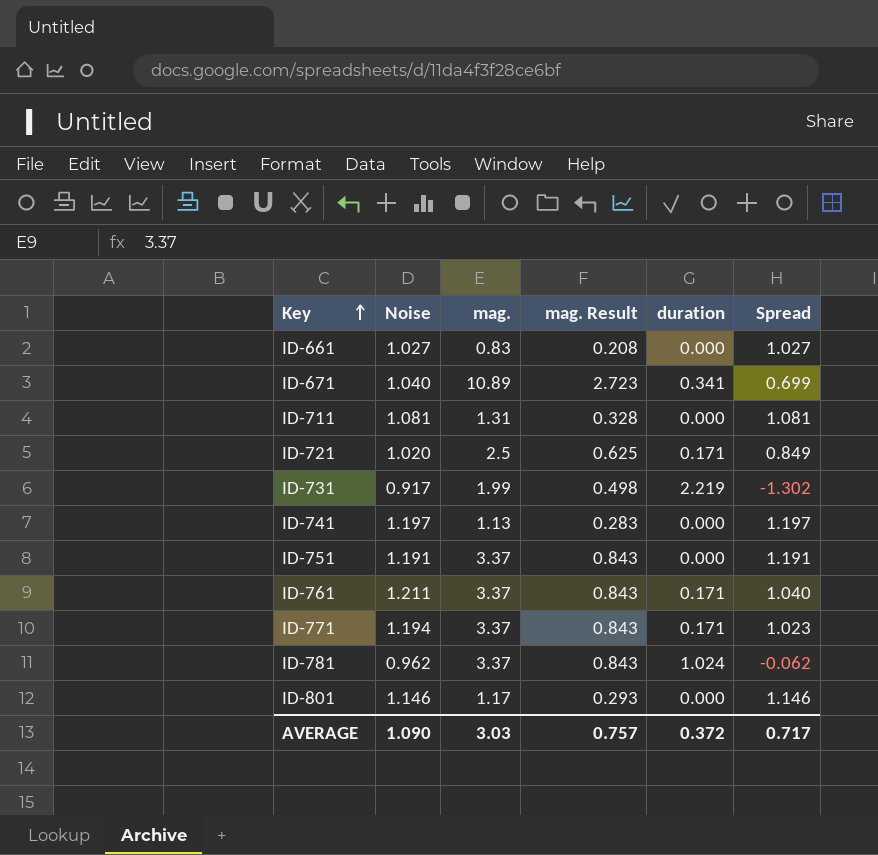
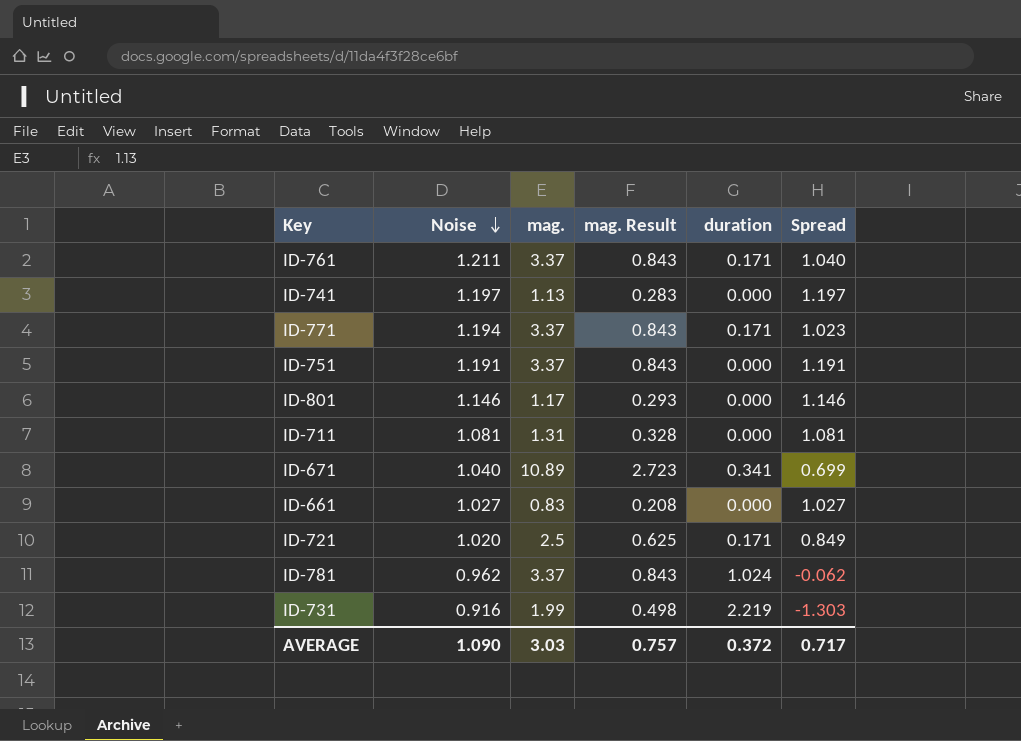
row order: Key ascending -> Noise descending
ID-731 | Noise: 0.917 -> 0.916
ID-731 | Spread: -1.302 -> -1.303

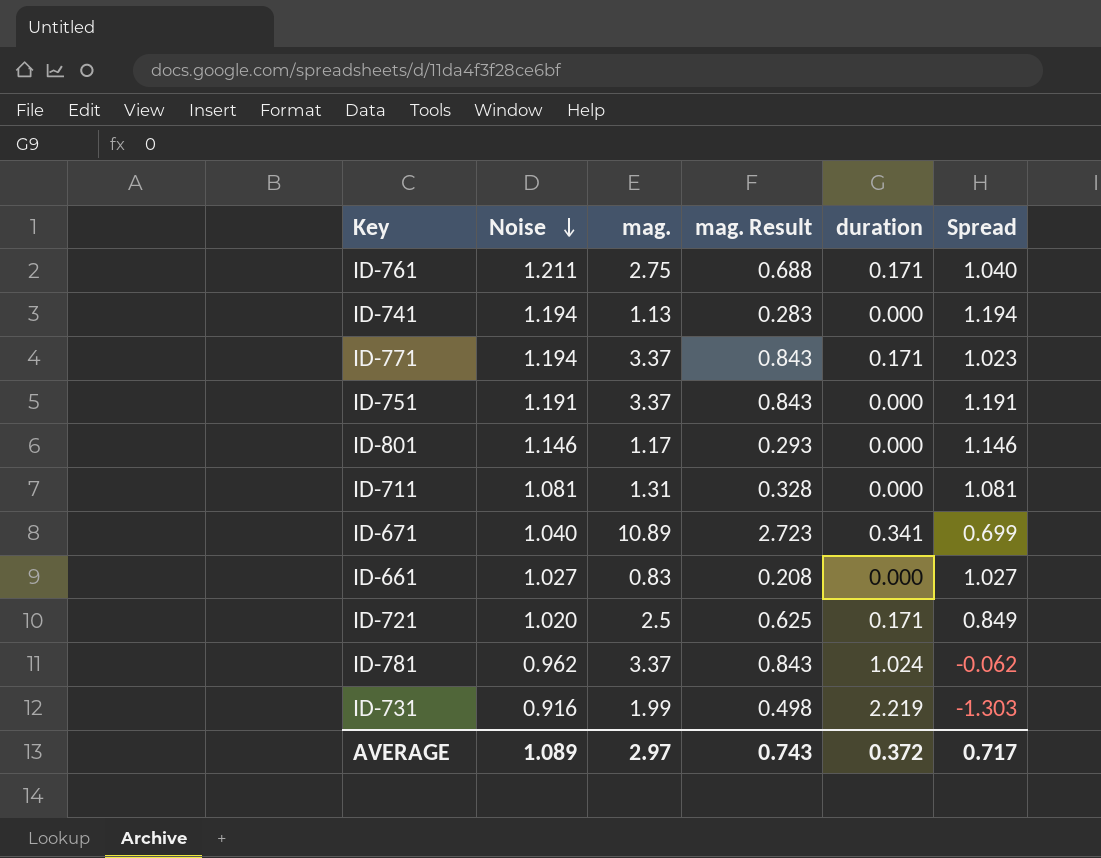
ID-761 | mag.: 3.37 -> 2.75
ID-761 | mag. Result: 0.843 -> 0.688
ID-741 | Noise: 1.197 -> 1.194
ID-741 | Spread: 1.197 -> 1.194
AVERAGE | Noise: 1.090 -> 1.089
AVERAGE | mag.: 3.03 -> 2.97
AVERAGE | mag. Result: 0.757 -> 0.743

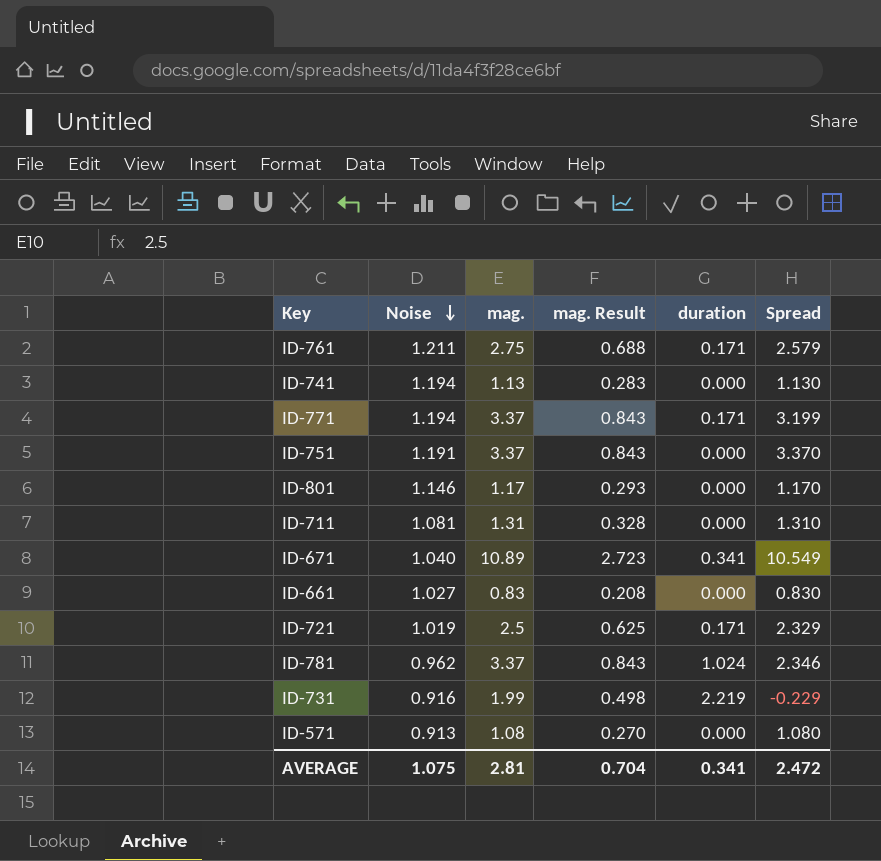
column Spread | formula: [Noise] - [duration] -> [mag.] - [duration]
ID-721 | Noise: 1.020 -> 1.019
row ID-571: none -> 0.913 | 1.08 | 0.270 | 0.000 | 1.080
AVERAGE | Noise: 1.089 -> 1.075
AVERAGE | mag.: 2.97 -> 2.81
AVERAGE | mag. Result: 0.743 -> 0.704
AVERAGE | duration: 0.372 -> 0.341
AVERAGE | Spread: 0.717 -> 2.472

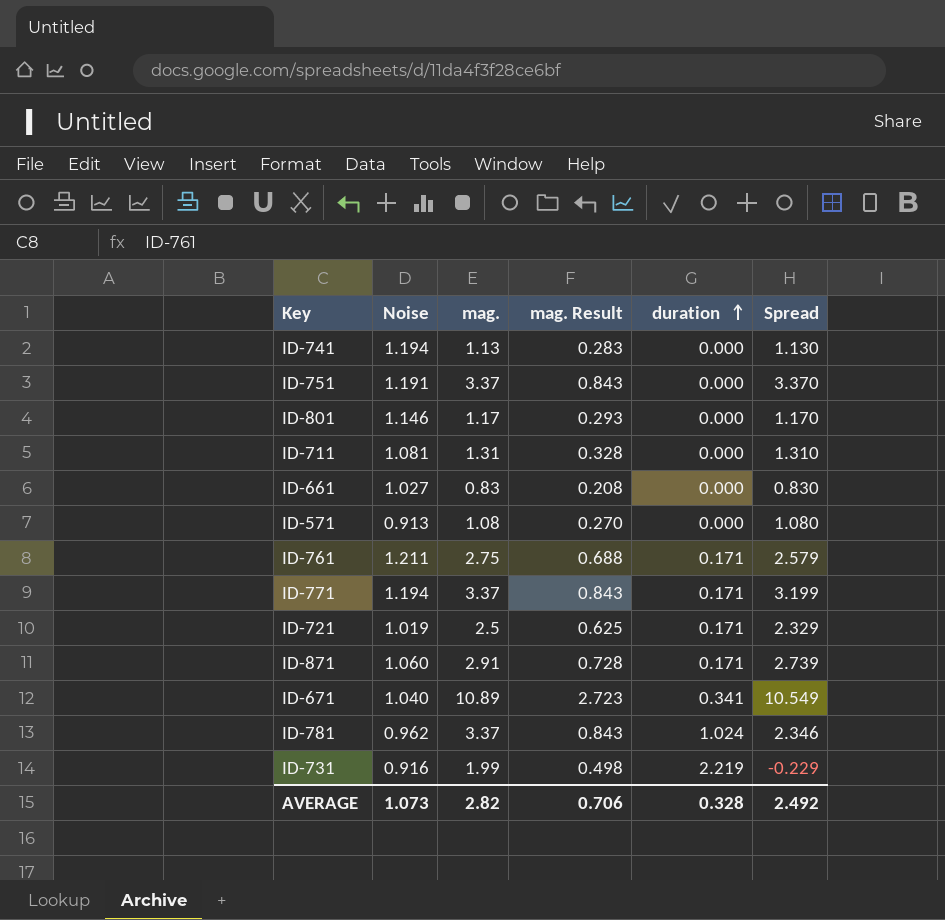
row order: Noise descending -> duration ascending
row ID-871: none -> 1.060 | 2.91 | 0.728 | 0.171 | 2.739
AVERAGE | Noise: 1.075 -> 1.073
AVERAGE | mag.: 2.81 -> 2.82
AVERAGE | mag. Result: 0.704 -> 0.706
AVERAGE | duration: 0.341 -> 0.328
AVERAGE | Spread: 2.472 -> 2.492

